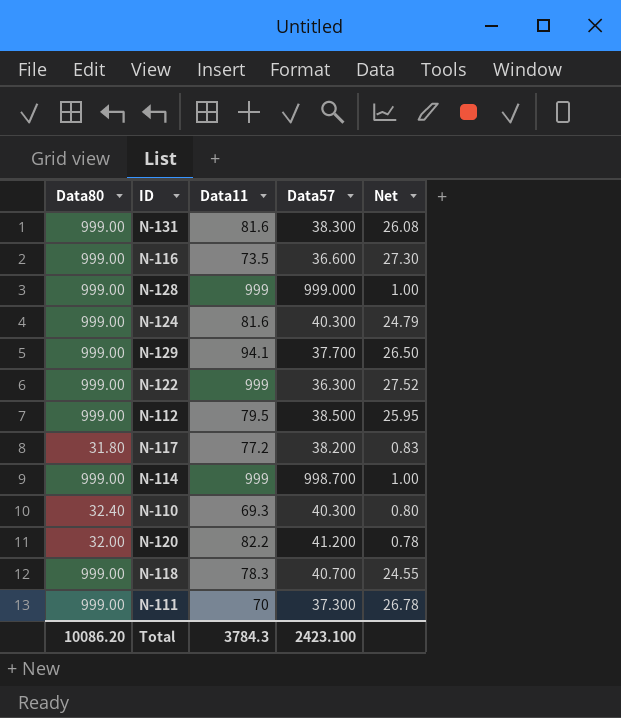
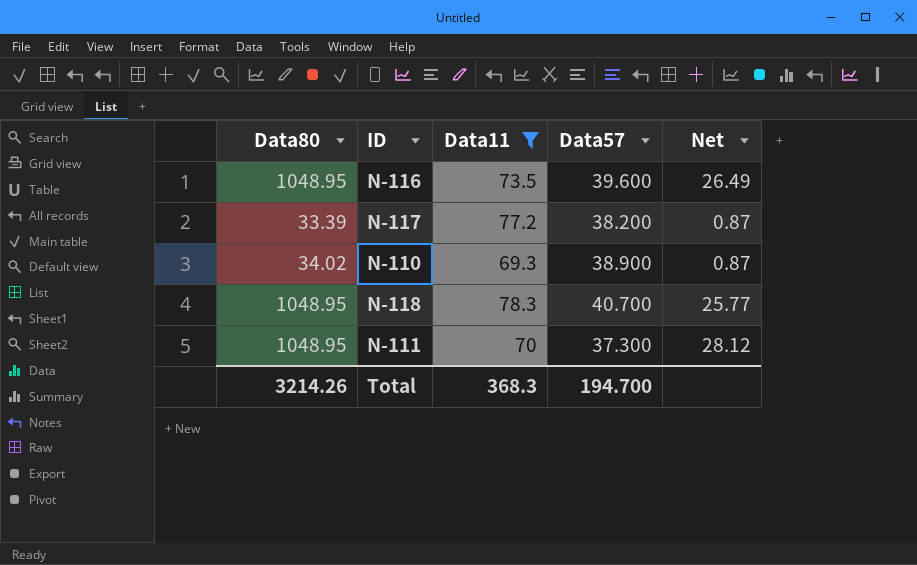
filter: none -> Data11 <= 78.3
N-116 | Data80: 999.00 -> 1048.95
N-116 | Data57: 36.600 -> 39.600
N-116 | Net: 27.30 -> 26.49
N-117 | Data80: 31.80 -> 33.39
N-117 | Net: 0.83 -> 0.87
N-110 | Data80: 32.40 -> 34.02
N-110 | Data57: 40.300 -> 38.900
N-110 | Net: 0.80 -> 0.87
N-118 | Data80: 999.00 -> 1048.95
N-118 | Net: 24.55 -> 25.77
N-111 | Data80: 999.00 -> 1048.95
N-111 | Net: 26.78 -> 28.12
Total | Data80: 10086.20 -> 3214.26
Total | Data11: 3784.3 -> 368.3
Total | Data57: 2423.100 -> 194.700

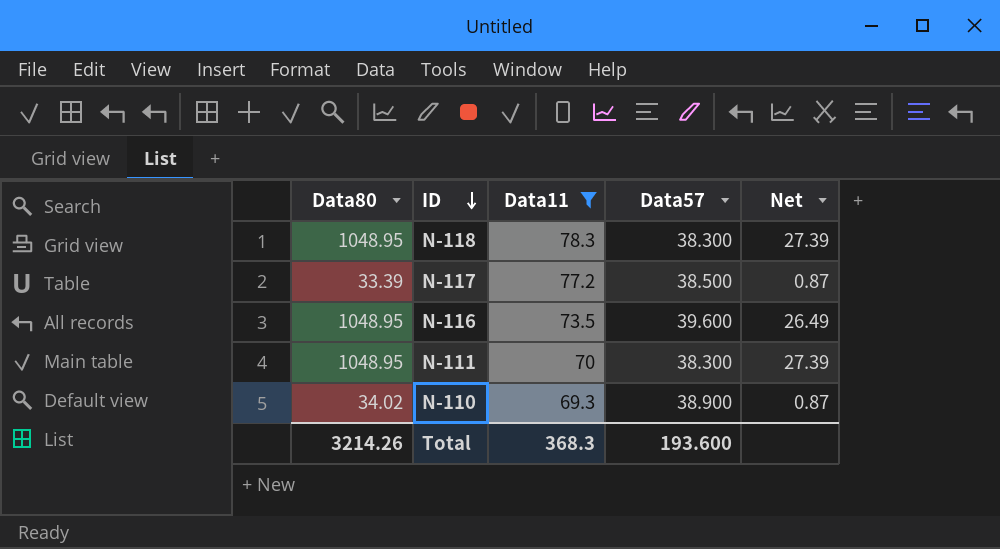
row order: none -> ID descending
N-118 | Data57: 40.700 -> 38.300
N-118 | Net: 25.77 -> 27.39
N-117 | Data57: 38.200 -> 38.500
N-111 | Data57: 37.300 -> 38.300
N-111 | Net: 28.12 -> 27.39
Total | Data57: 194.700 -> 193.600

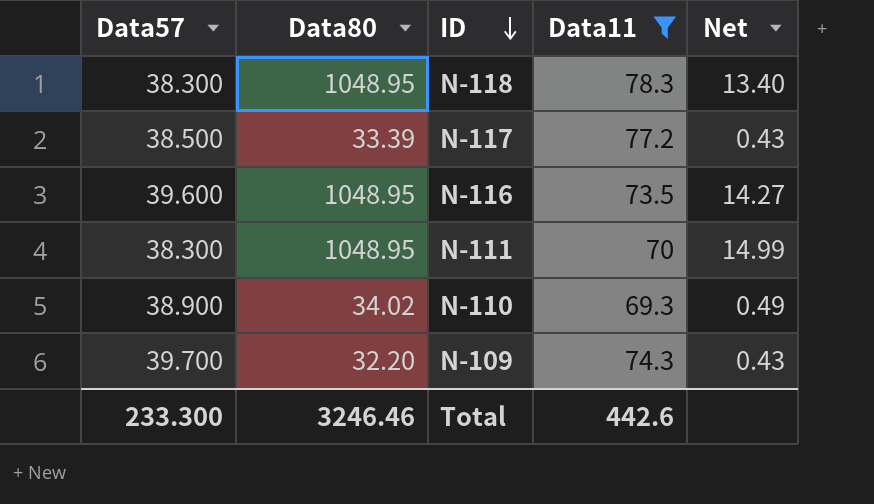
column Data57 | position: 4 -> 1
column Net | formula: [Data80] / [Data57] -> [Data80] / [Data11]
row N-109: none -> 39.700 | 32.20 | 74.3 | 0.43
Total | Data57: 193.600 -> 233.300
Total | Data80: 3214.26 -> 3246.46
Total | Data11: 368.3 -> 442.6

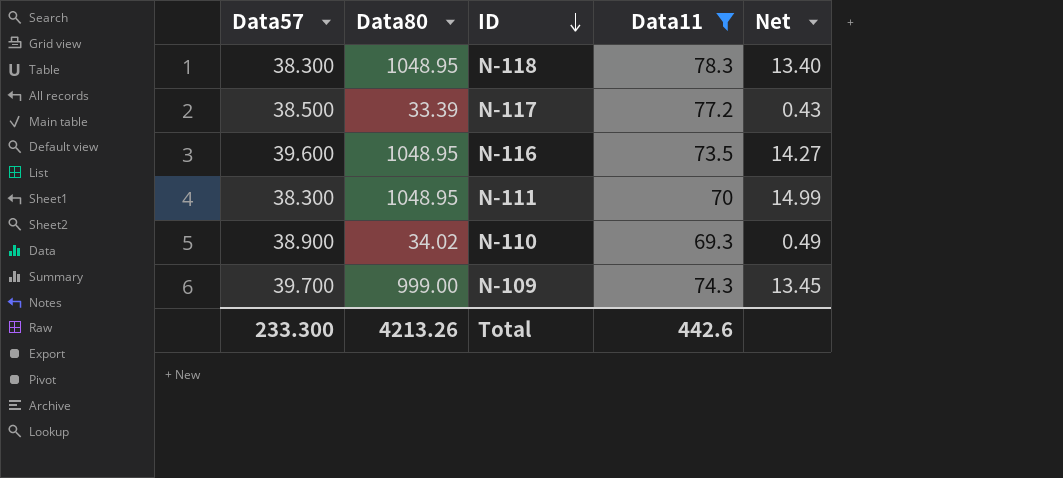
N-109 | Data80: 32.20 -> 999.00
N-109 | Net: 0.43 -> 13.45
Total | Data80: 3246.46 -> 4213.26

